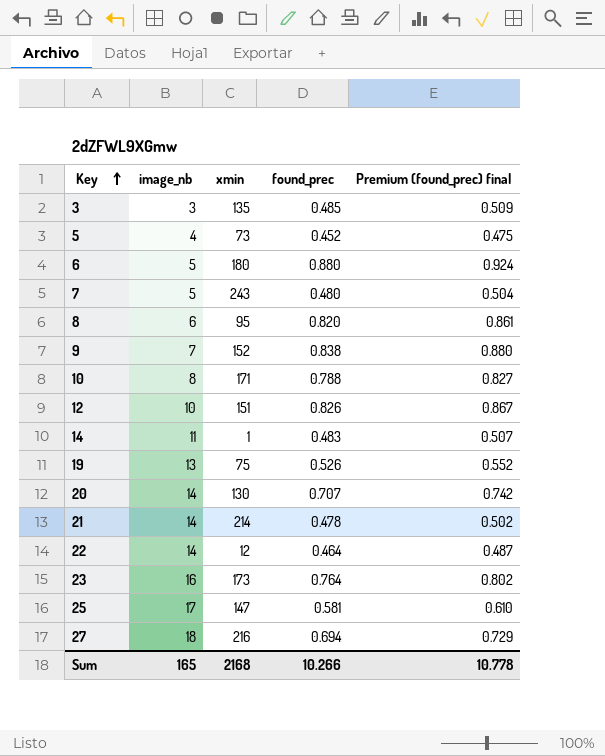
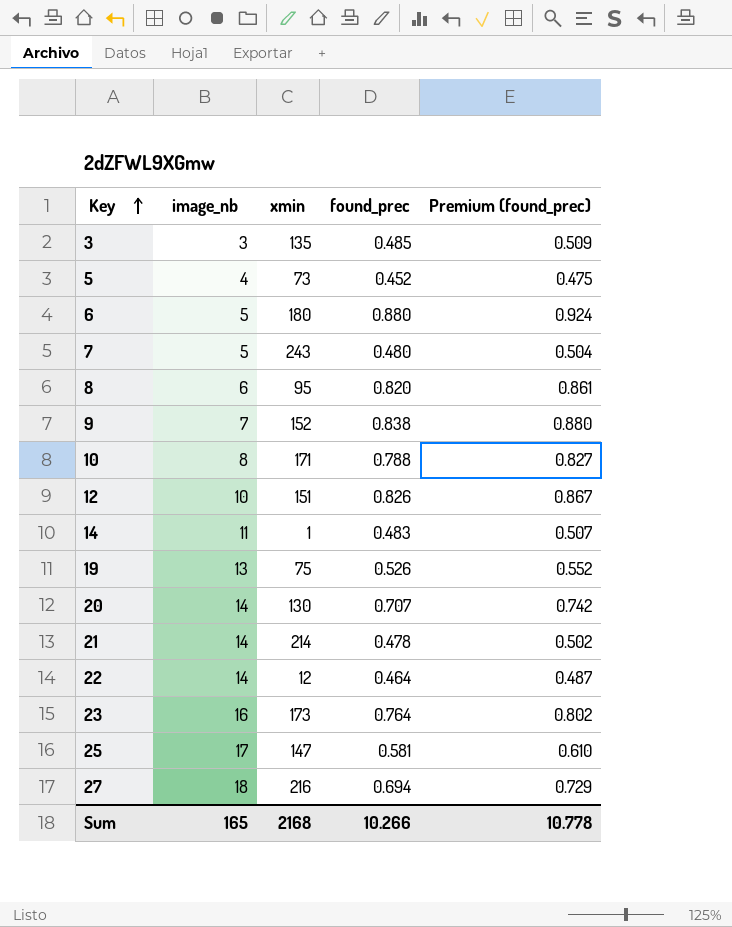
column name: Premium (found_prec) final -> Premium (found_prec)

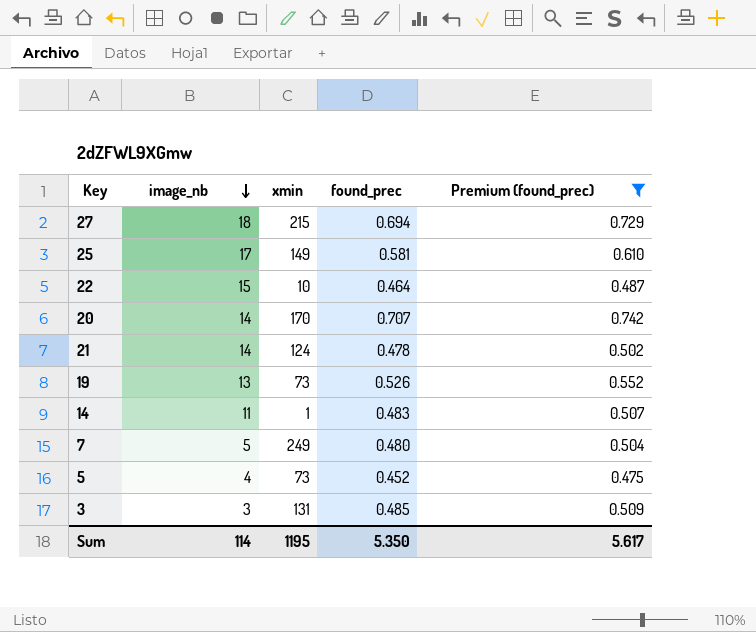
filter: none -> Premium (found_prec) <= 0.742
row order: Key ascending -> image_nb descending
27 | xmin: 216 -> 215
25 | xmin: 147 -> 149
22 | image_nb: 14 -> 15
22 | xmin: 12 -> 10
20 | xmin: 130 -> 170
21 | xmin: 214 -> 124
19 | xmin: 75 -> 73
7 | xmin: 243 -> 249
3 | xmin: 135 -> 131
Sum | image_nb: 165 -> 114
Sum | xmin: 2168 -> 1195
Sum | found_prec: 10.266 -> 5.350
Sum | Premium (found_prec): 10.778 -> 5.617

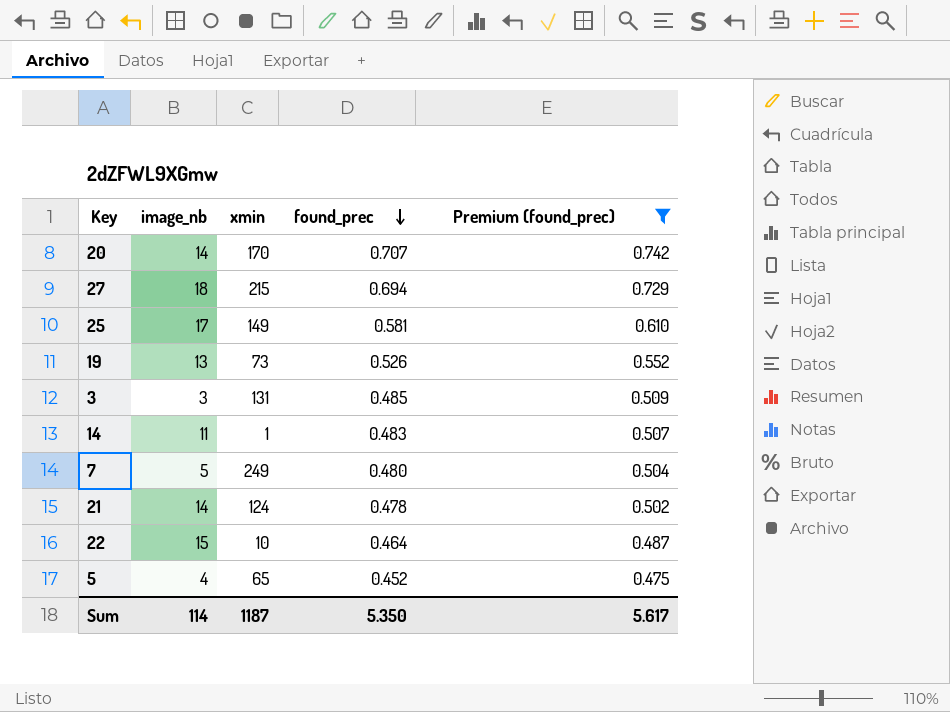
row order: image_nb descending -> found_prec descending
5 | xmin: 73 -> 65
Sum | xmin: 1195 -> 1187

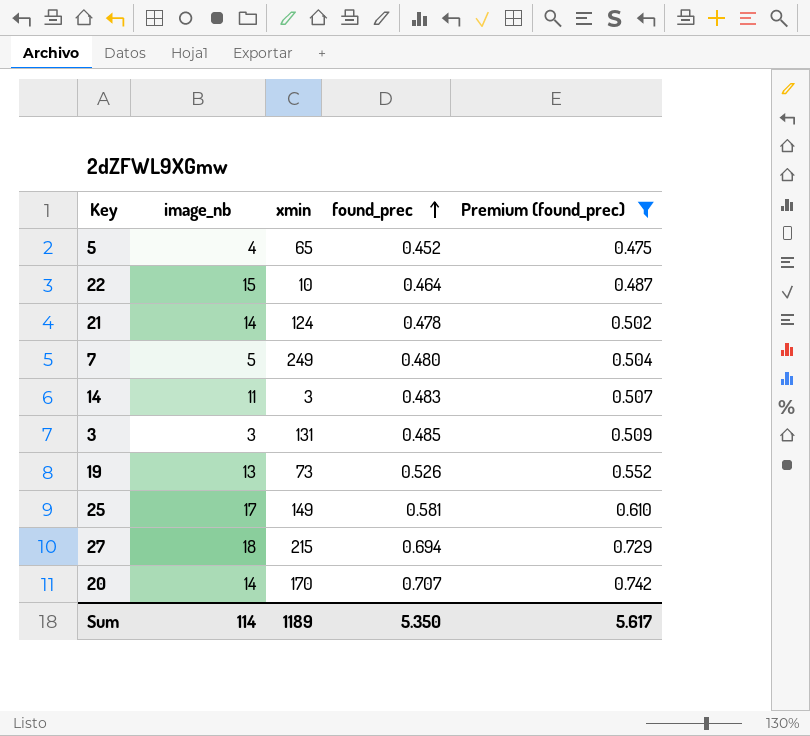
row order: found_prec descending -> found_prec ascending
14 | xmin: 1 -> 3
Sum | xmin: 1187 -> 1189

